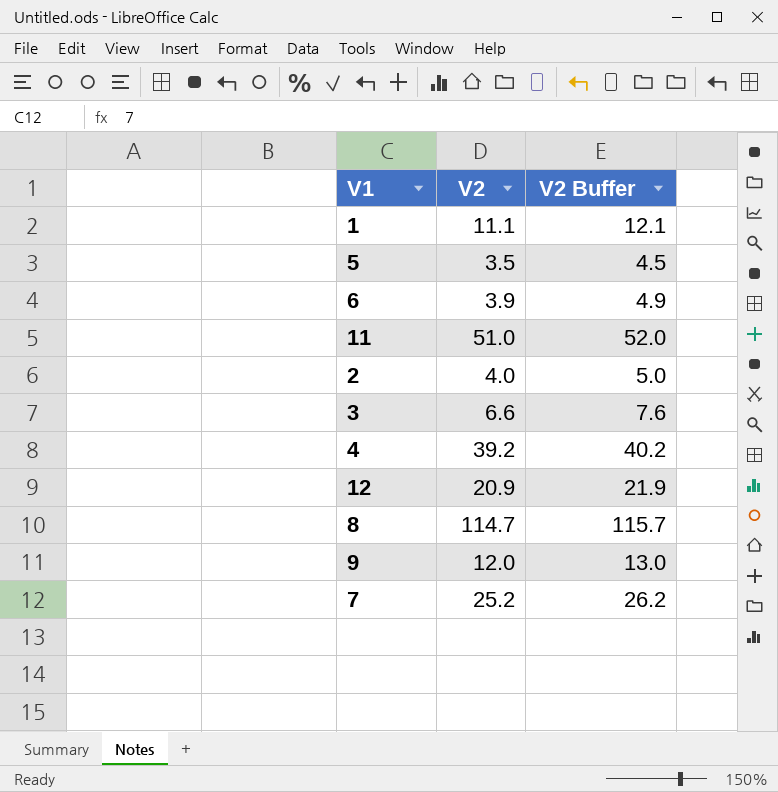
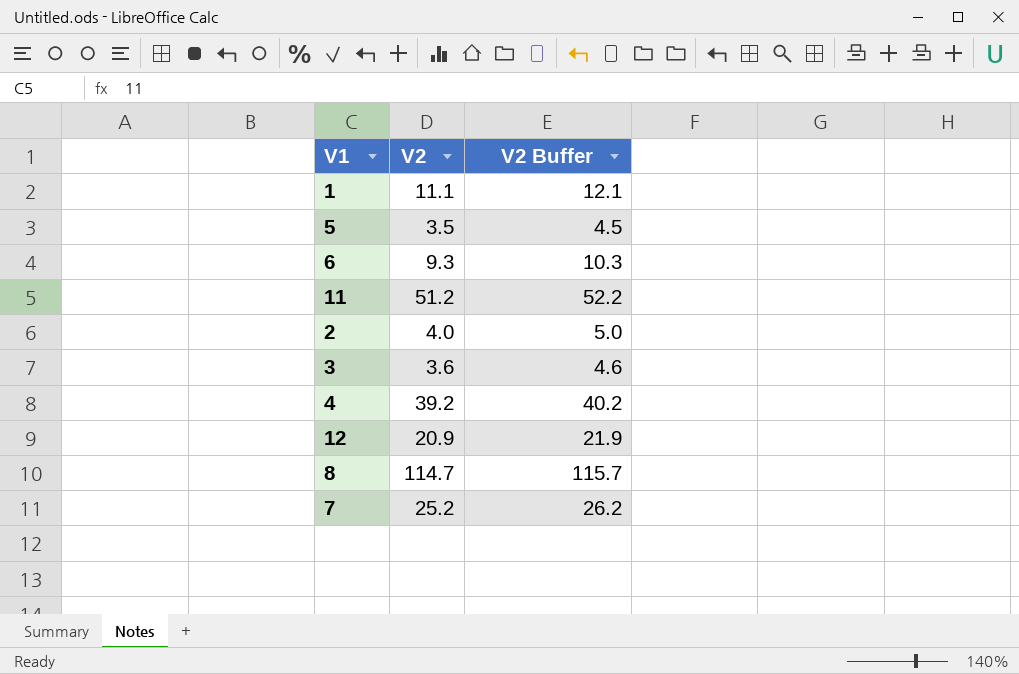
row 9: 12.0 | 13.0 -> none
6 | V2: 3.9 -> 9.3
6 | V2 Buffer: 4.9 -> 10.3
11 | V2: 51.0 -> 51.2
11 | V2 Buffer: 52.0 -> 52.2
3 | V2: 6.6 -> 3.6
3 | V2 Buffer: 7.6 -> 4.6

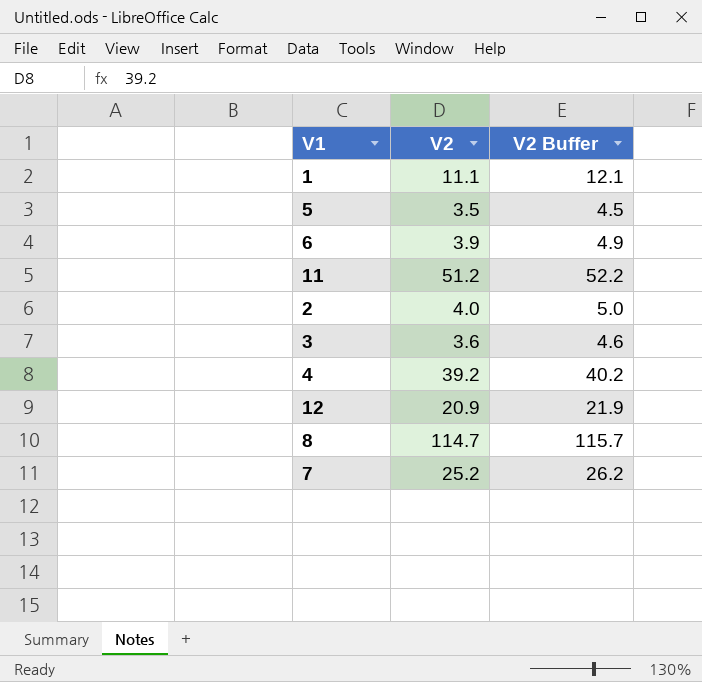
6 | V2: 9.3 -> 3.9
6 | V2 Buffer: 10.3 -> 4.9

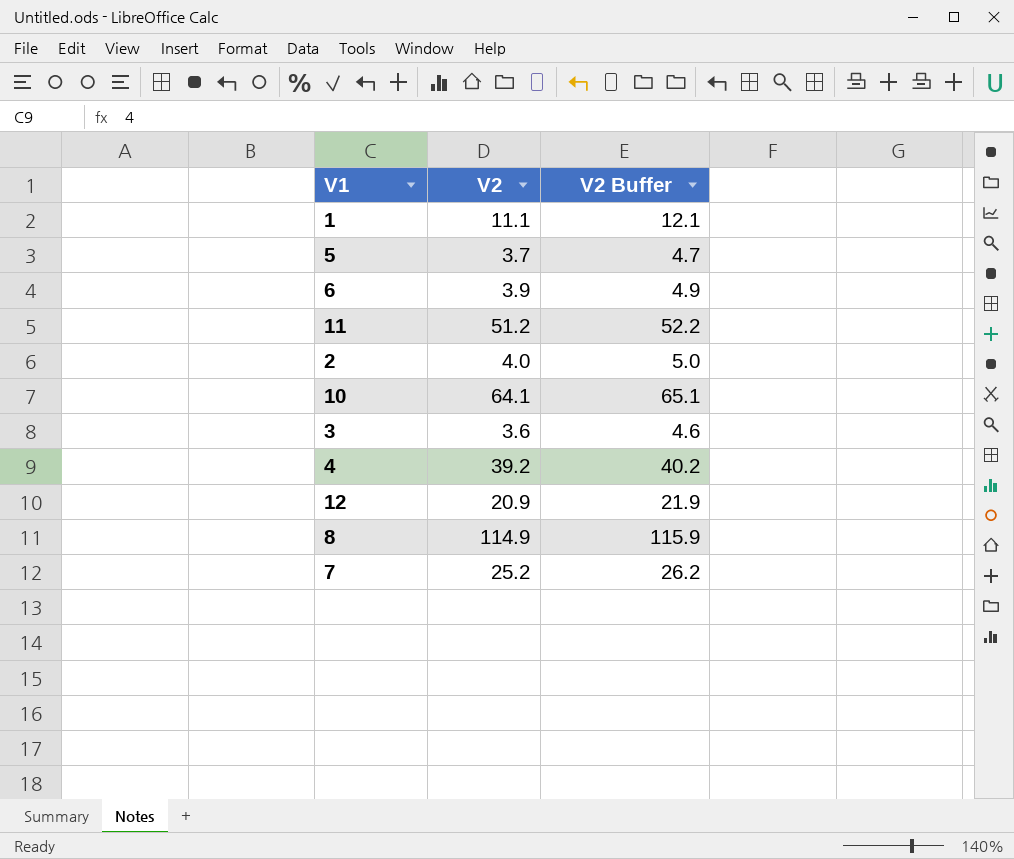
5 | V2: 3.5 -> 3.7
5 | V2 Buffer: 4.5 -> 4.7
row 10: none -> 64.1 | 65.1
8 | V2: 114.7 -> 114.9
8 | V2 Buffer: 115.7 -> 115.9

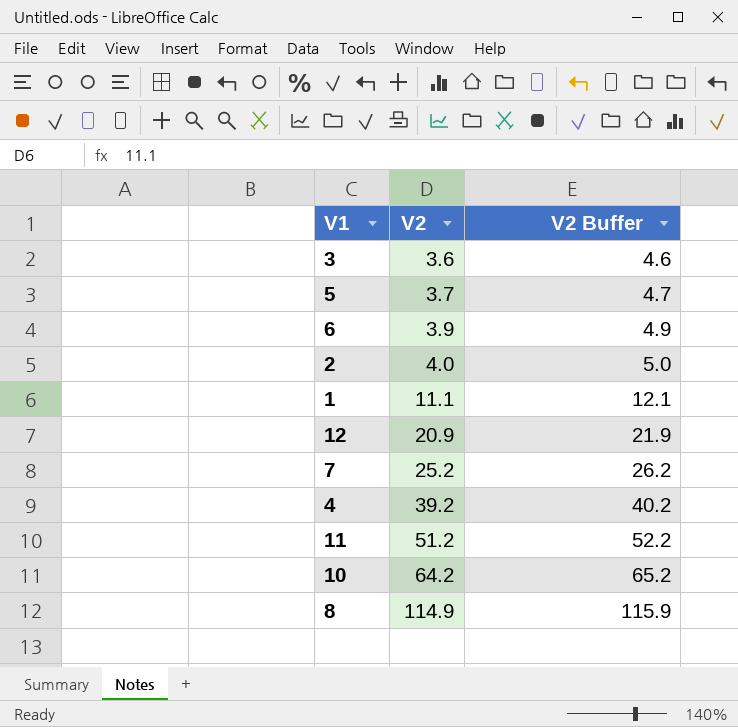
row order: none -> V2 ascending
10 | V2: 64.1 -> 64.2
10 | V2 Buffer: 65.1 -> 65.2

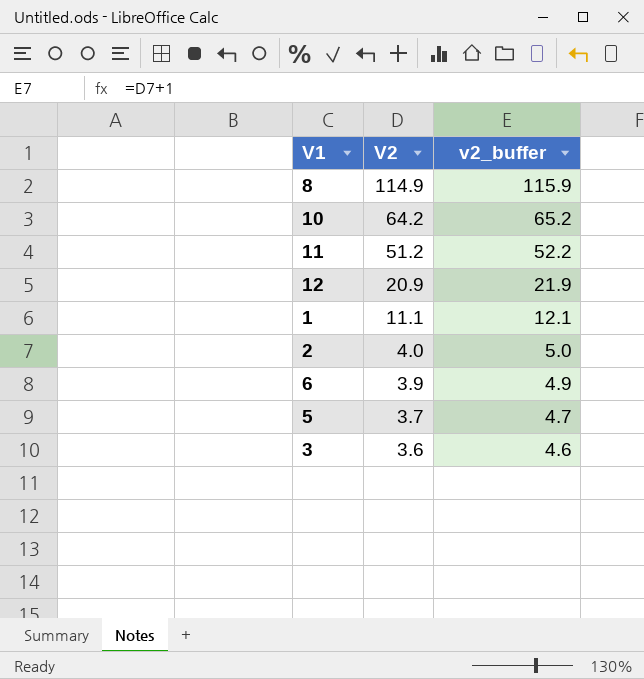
row order: V2 ascending -> V2 descending
column name: V2 Buffer -> v2_buffer
row 7: 25.2 | 26.2 -> none
row 4: 39.2 | 40.2 -> none

